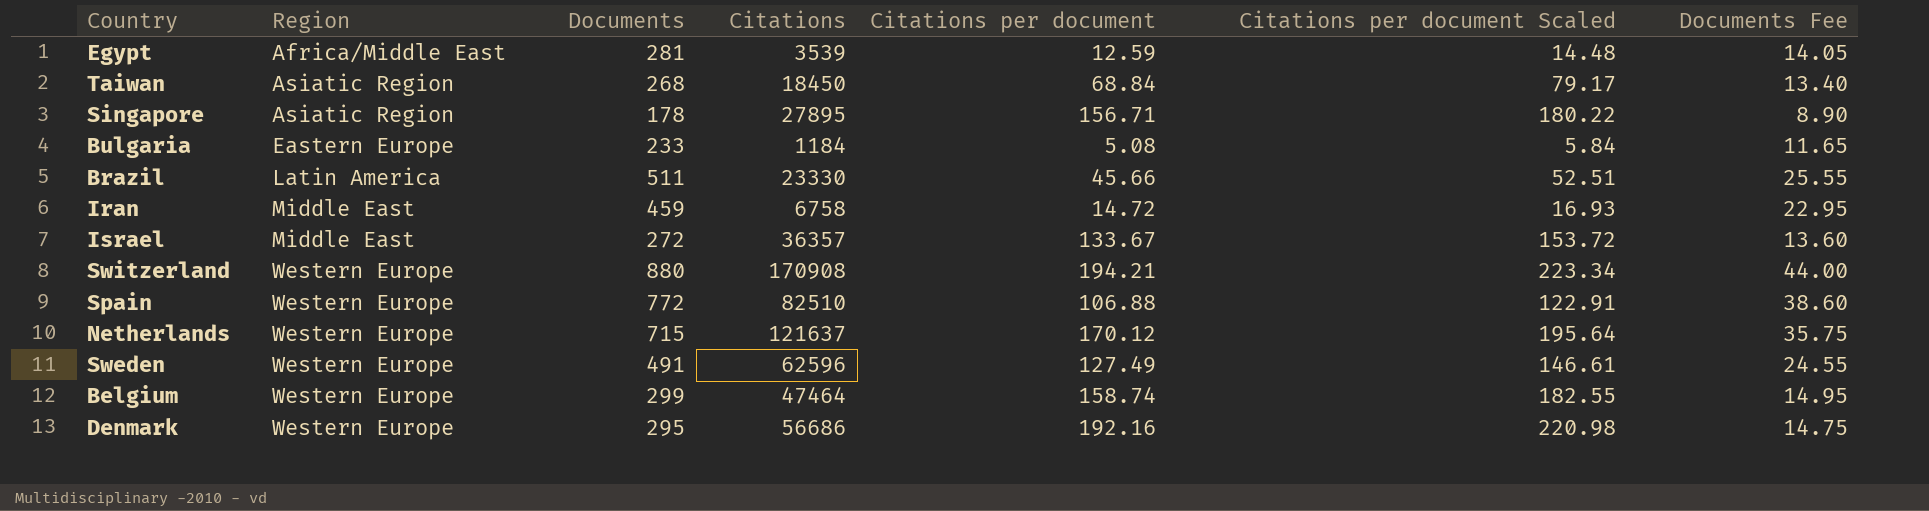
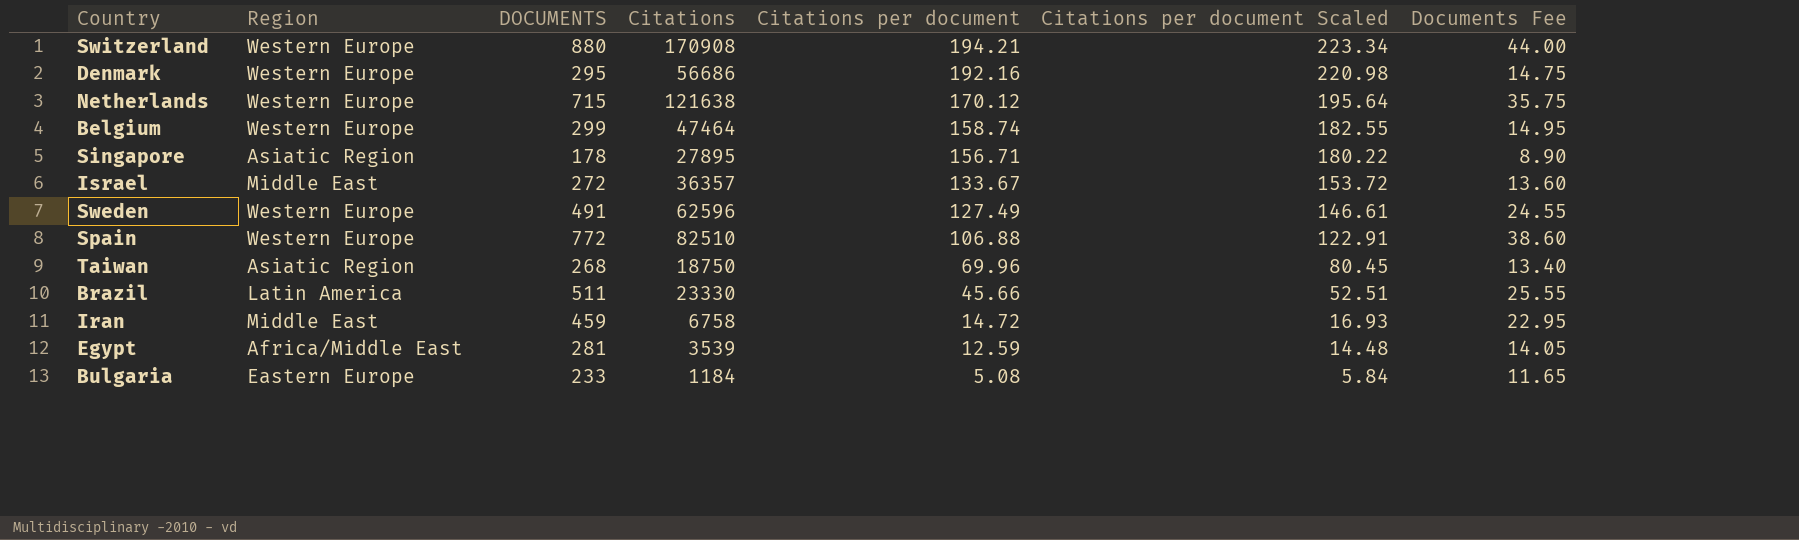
row order: Region ascending -> Citations per document descending
column name: Documents -> DOCUMENTS
Netherlands | Citations: 121637 -> 121638
Taiwan | Citations: 18450 -> 18750
Taiwan | Citations per document: 68.84 -> 69.96
Taiwan | Citations per document Scaled: 79.17 -> 80.45

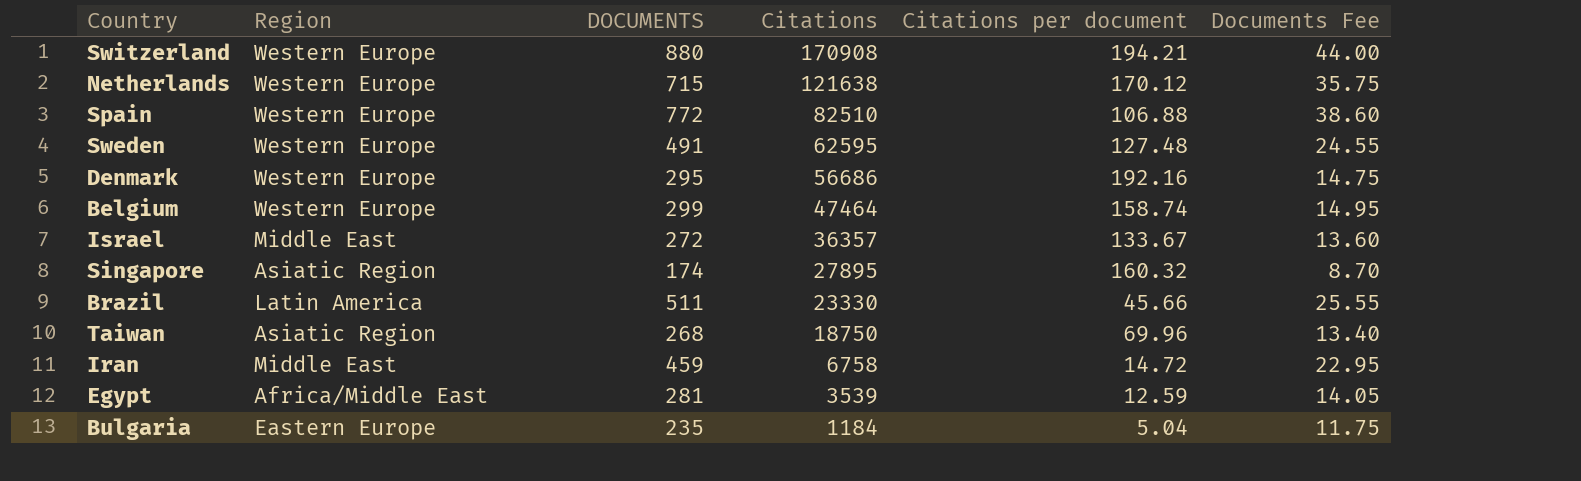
row order: Citations per document descending -> Citations descending
column Citations per document Scaled | formula: [Citations per document] * 1.15 -> none
Sweden | Citations: 62596 -> 62595
Sweden | Citations per document: 127.49 -> 127.48
Singapore | DOCUMENTS: 178 -> 174
Singapore | Citations per document: 156.71 -> 160.32
Singapore | Documents Fee: 8.90 -> 8.70
Bulgaria | DOCUMENTS: 233 -> 235
Bulgaria | Citations per document: 5.08 -> 5.04
Bulgaria | Documents Fee: 11.65 -> 11.75

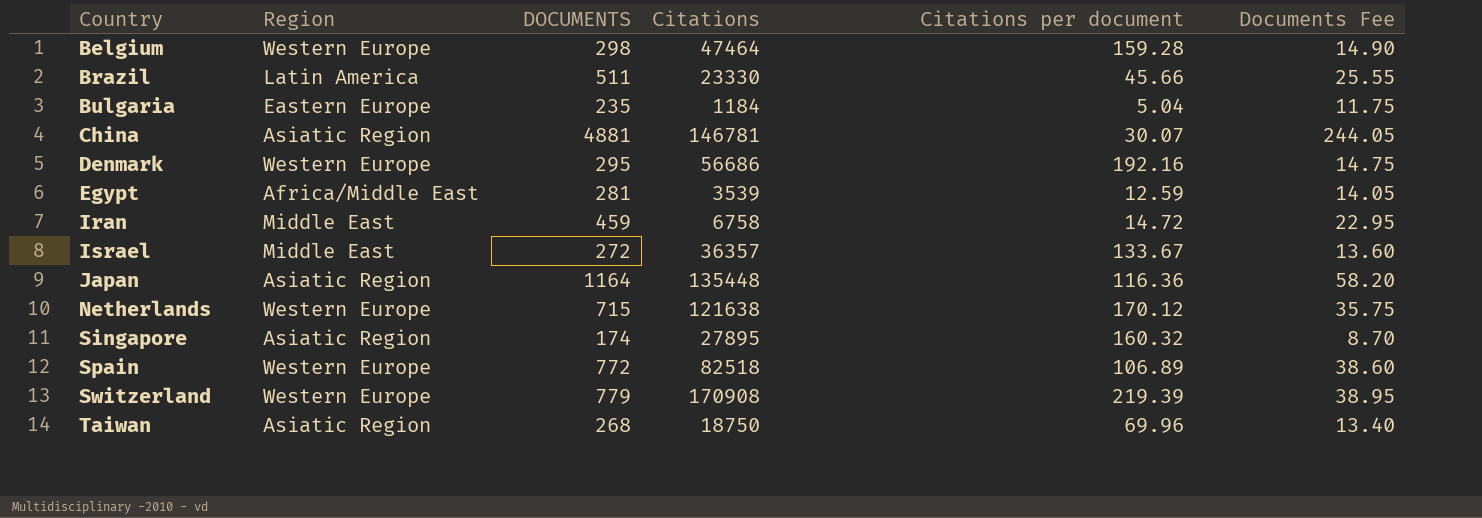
row order: Citations descending -> Country ascending
row Sweden: Western Europe | 491 | 62595 | 127.48 | 24.55 -> none
Belgium | DOCUMENTS: 299 -> 298
Belgium | Citations per document: 158.74 -> 159.28
Belgium | Documents Fee: 14.95 -> 14.90
row China: none -> Asiatic Region | 4881 | 146781 | 30.07 | 244.05
row Japan: none -> Asiatic Region | 1164 | 135448 | 116.36 | 58.20
Spain | Citations: 82510 -> 82518
Spain | Citations per document: 106.88 -> 106.89
Switzerland | DOCUMENTS: 880 -> 779
Switzerland | Citations per document: 194.21 -> 219.39
Switzerland | Documents Fee: 44.00 -> 38.95

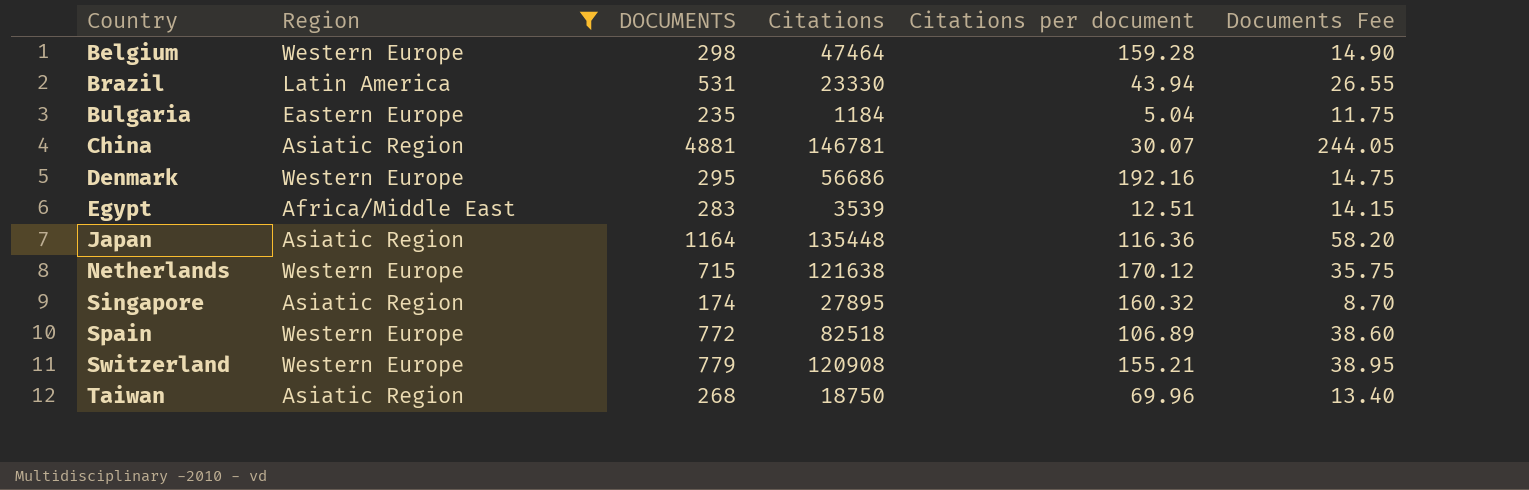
filter: none -> Region != Middle East
Brazil | DOCUMENTS: 511 -> 531
Brazil | Citations per document: 45.66 -> 43.94
Brazil | Documents Fee: 25.55 -> 26.55
Egypt | DOCUMENTS: 281 -> 283
Egypt | Citations per document: 12.59 -> 12.51
Egypt | Documents Fee: 14.05 -> 14.15
Switzerland | Citations: 170908 -> 120908
Switzerland | Citations per document: 219.39 -> 155.21

